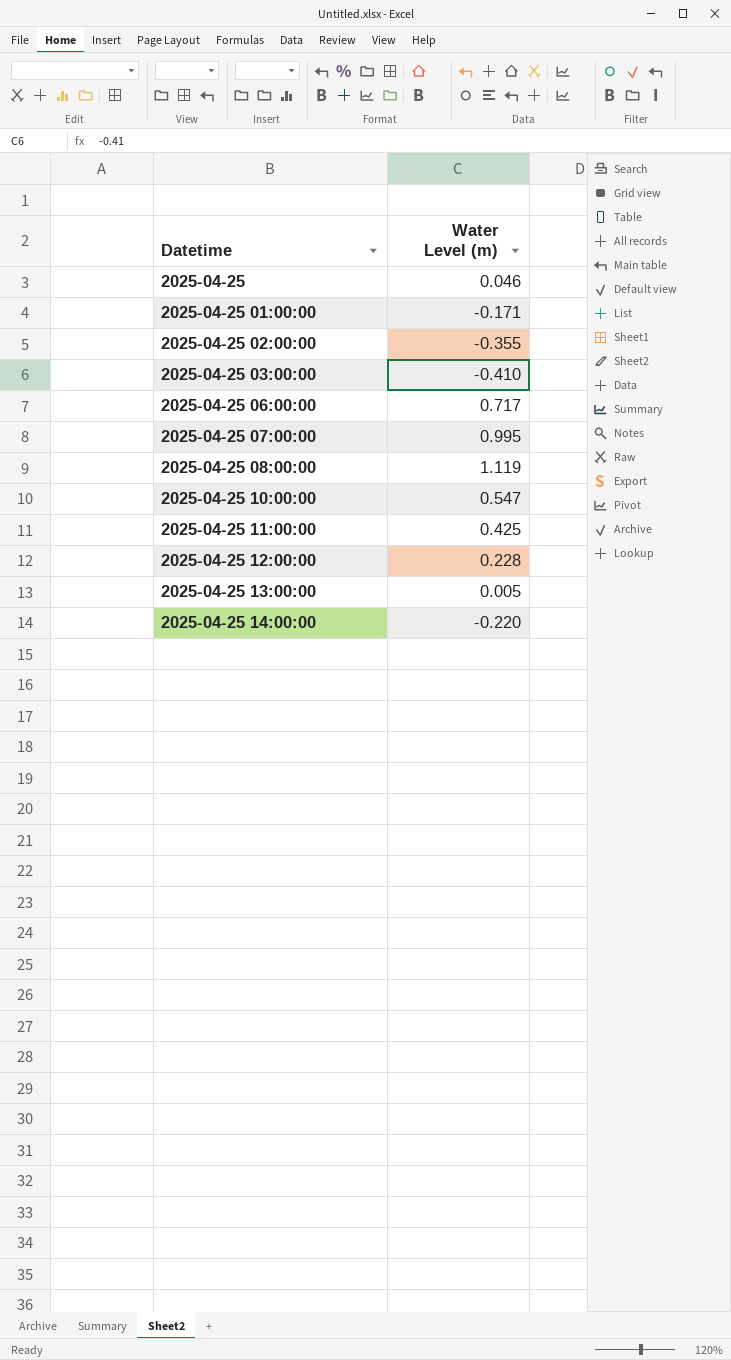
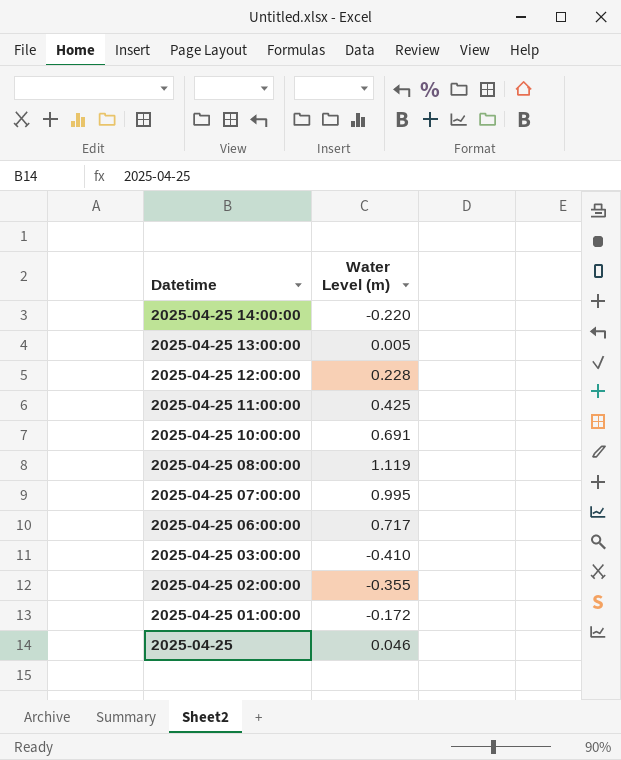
row order: Datetime ascending -> Datetime descending
2025-04-25 10:00:00 | Water Level (m): 0.547 -> 0.691
2025-04-25 01:00:00 | Water Level (m): -0.171 -> -0.172

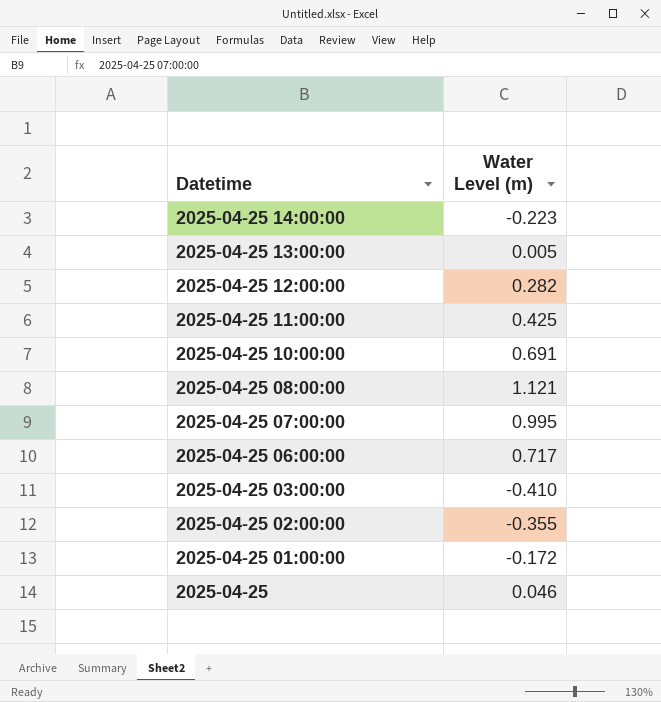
2025-04-25 14:00:00 | Water Level (m): -0.220 -> -0.223
2025-04-25 12:00:00 | Water Level (m): 0.228 -> 0.282
2025-04-25 08:00:00 | Water Level (m): 1.119 -> 1.121

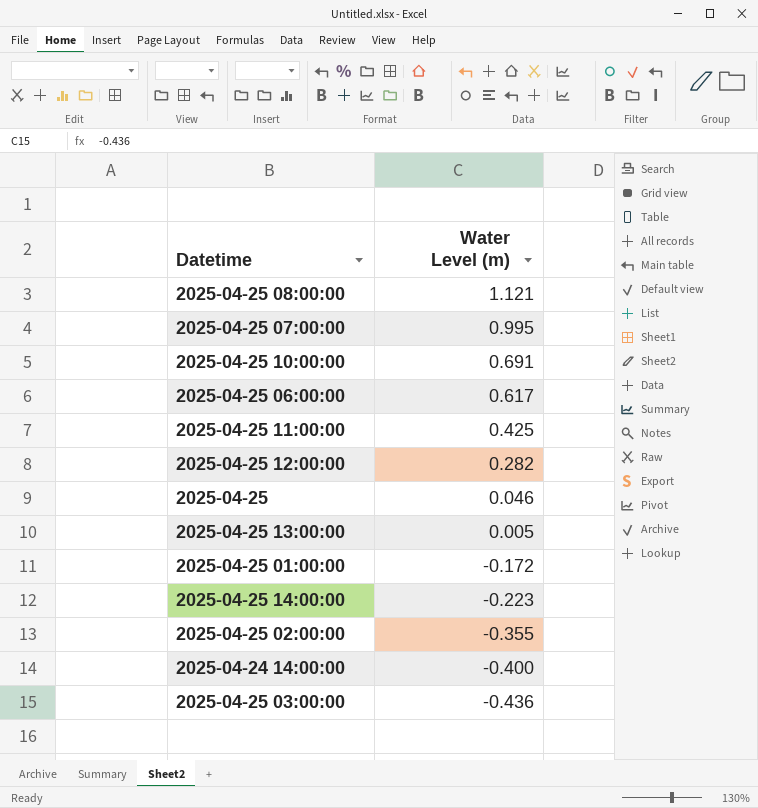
row order: Datetime descending -> Water Level (m) descending
2025-04-25 06:00:00 | Water Level (m): 0.717 -> 0.617
row 2025-04-24 14:00:00: none -> -0.400
2025-04-25 03:00:00 | Water Level (m): -0.410 -> -0.436

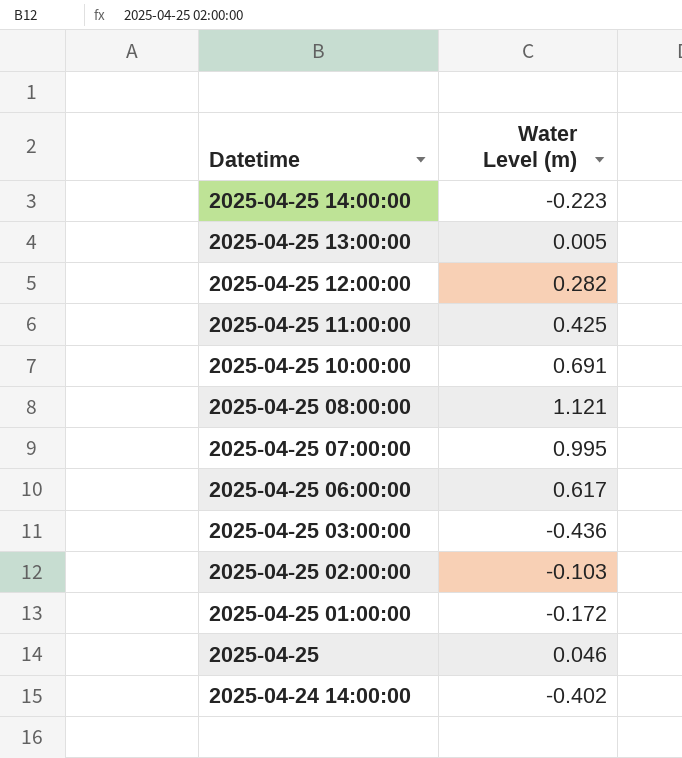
row order: Water Level (m) descending -> Datetime descending
2025-04-25 02:00:00 | Water Level (m): -0.355 -> -0.103
2025-04-24 14:00:00 | Water Level (m): -0.400 -> -0.402

